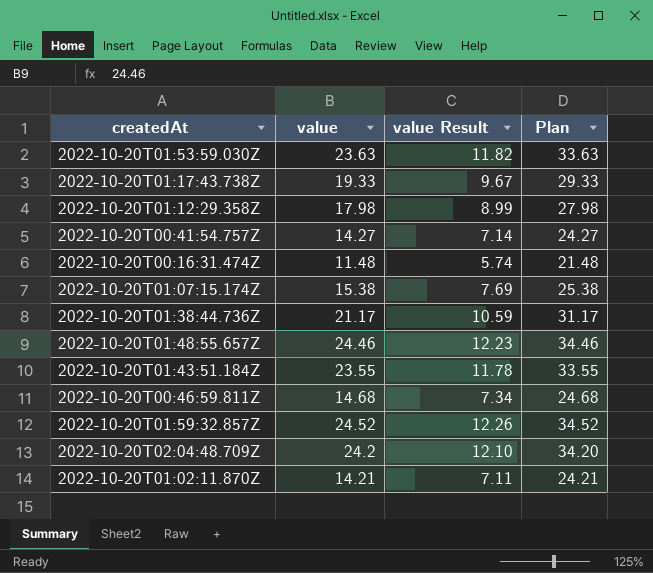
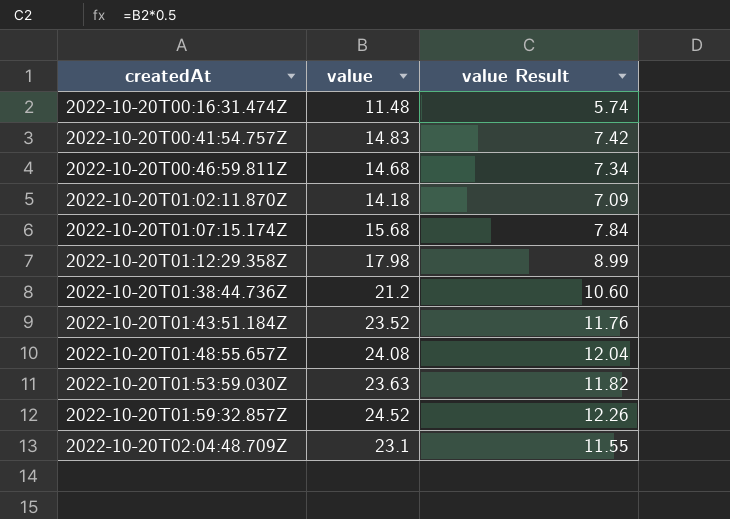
row order: none -> createdAt ascending
column Plan | formula: [value] + 10 -> none
row 2022-10-20T01:17:43.738Z: 19.33 | 9.67 | 29.33 -> none
2022-10-20T00:41:54.757Z | value: 14.27 -> 14.83
2022-10-20T00:41:54.757Z | value Result: 7.14 -> 7.42
2022-10-20T01:02:11.870Z | value: 14.21 -> 14.18
2022-10-20T01:02:11.870Z | value Result: 7.11 -> 7.09
2022-10-20T01:07:15.174Z | value: 15.38 -> 15.68
2022-10-20T01:07:15.174Z | value Result: 7.69 -> 7.84
2022-10-20T01:38:44.736Z | value: 21.17 -> 21.2
2022-10-20T01:38:44.736Z | value Result: 10.59 -> 10.60
2022-10-20T01:43:51.184Z | value: 23.55 -> 23.52
2022-10-20T01:43:51.184Z | value Result: 11.78 -> 11.76
2022-10-20T01:48:55.657Z | value: 24.46 -> 24.08
2022-10-20T01:48:55.657Z | value Result: 12.23 -> 12.04
2022-10-20T02:04:48.709Z | value: 24.2 -> 23.1
2022-10-20T02:04:48.709Z | value Result: 12.10 -> 11.55

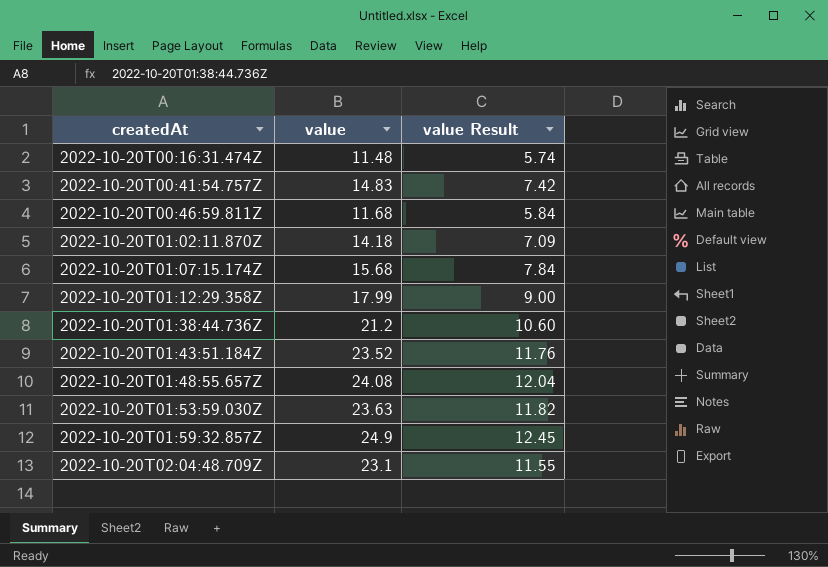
2022-10-20T00:46:59.811Z | value: 14.68 -> 11.68
2022-10-20T00:46:59.811Z | value Result: 7.34 -> 5.84
2022-10-20T01:12:29.358Z | value: 17.98 -> 17.99
2022-10-20T01:12:29.358Z | value Result: 8.99 -> 9.00
2022-10-20T01:59:32.857Z | value: 24.52 -> 24.9
2022-10-20T01:59:32.857Z | value Result: 12.26 -> 12.45

